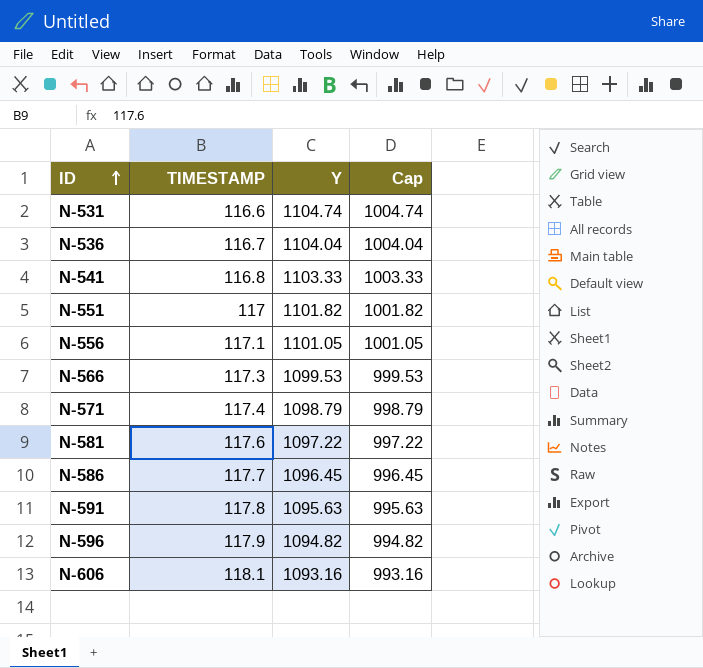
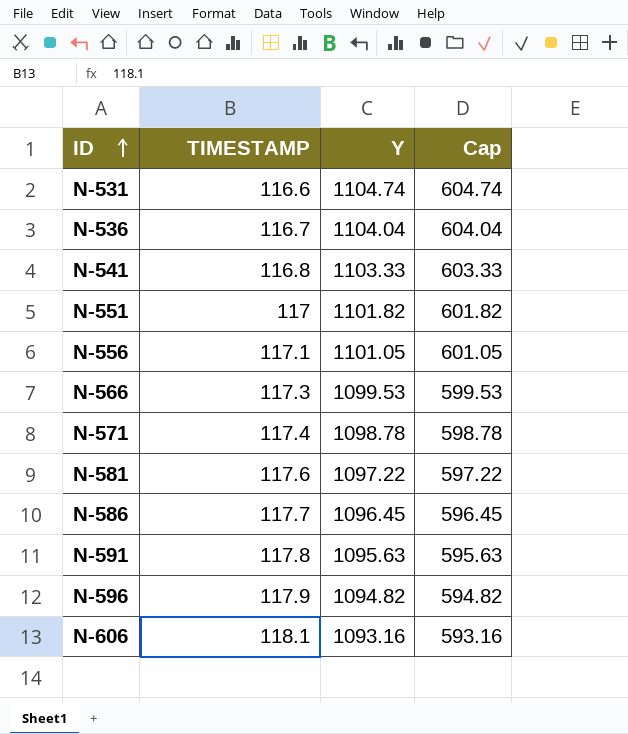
column Cap | formula: [Y] - 100 -> [Y] - 500
N-571 | Y: 1098.79 -> 1098.78

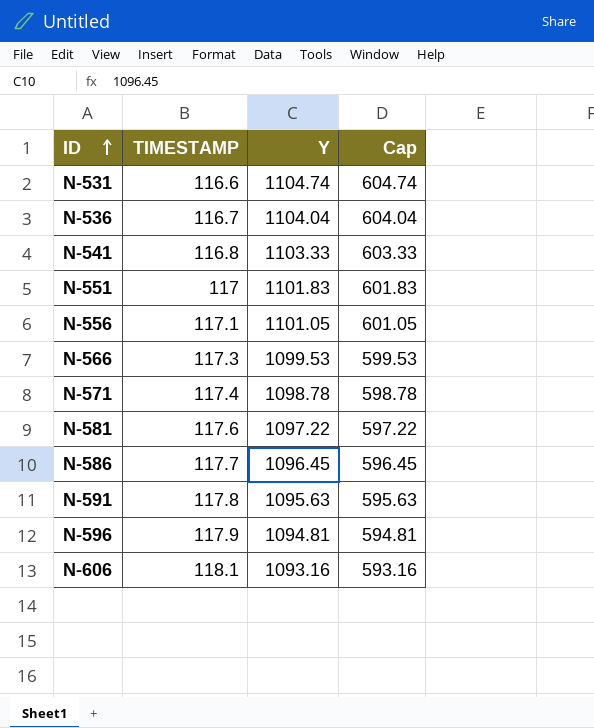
N-551 | Y: 1101.82 -> 1101.83
N-551 | Cap: 601.82 -> 601.83
N-596 | Y: 1094.82 -> 1094.81
N-596 | Cap: 594.82 -> 594.81

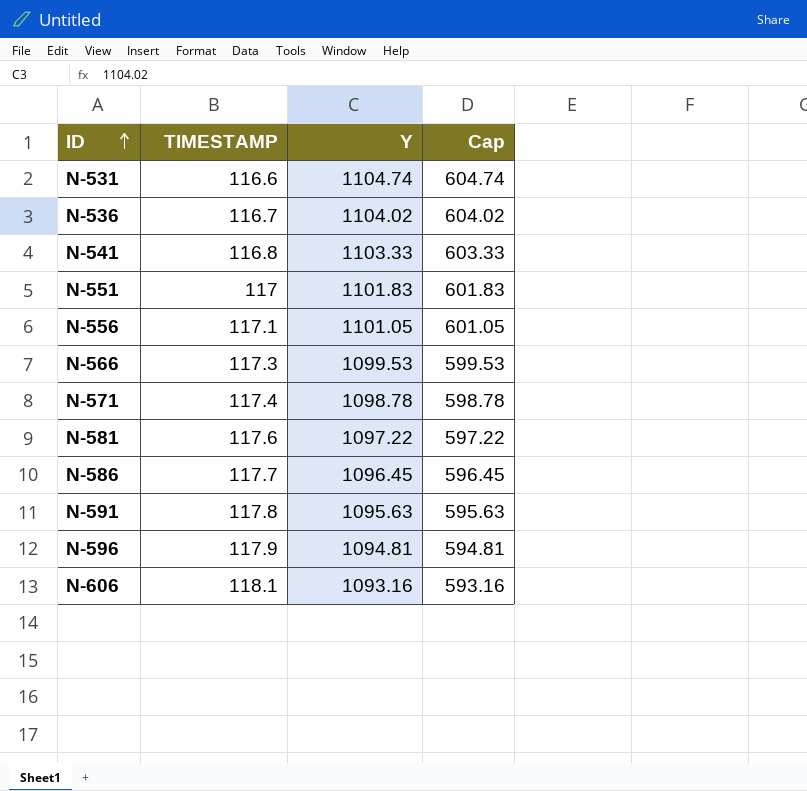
N-536 | Y: 1104.04 -> 1104.02
N-536 | Cap: 604.04 -> 604.02

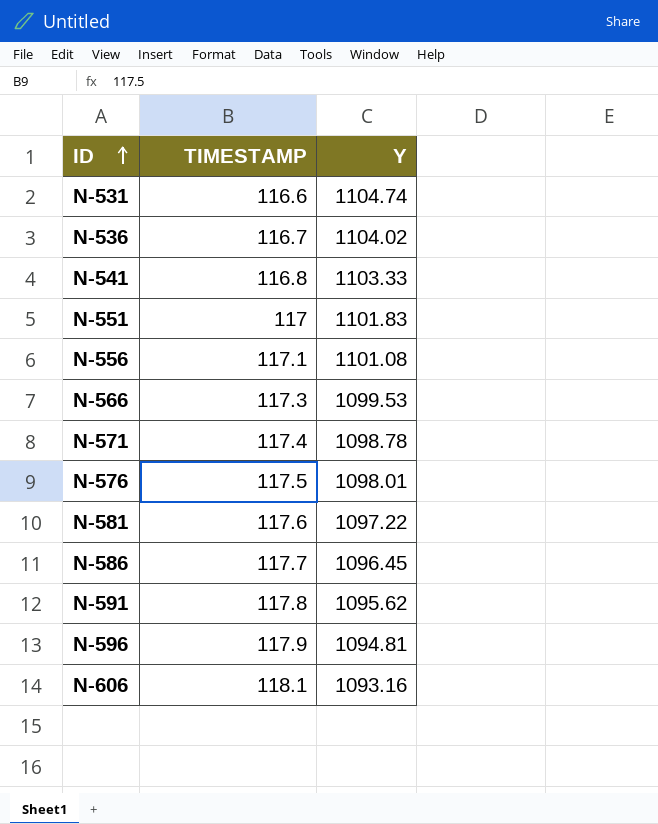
column Cap | formula: [Y] - 500 -> none
N-556 | Y: 1101.05 -> 1101.08
row N-576: none -> 117.5 | 1098.01
N-591 | Y: 1095.63 -> 1095.62

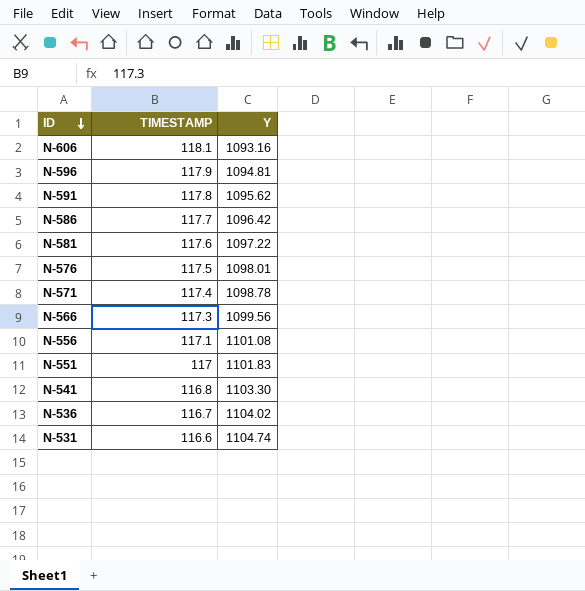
row order: ID ascending -> ID descending
N-586 | Y: 1096.45 -> 1096.42
N-566 | Y: 1099.53 -> 1099.56
N-541 | Y: 1103.33 -> 1103.30

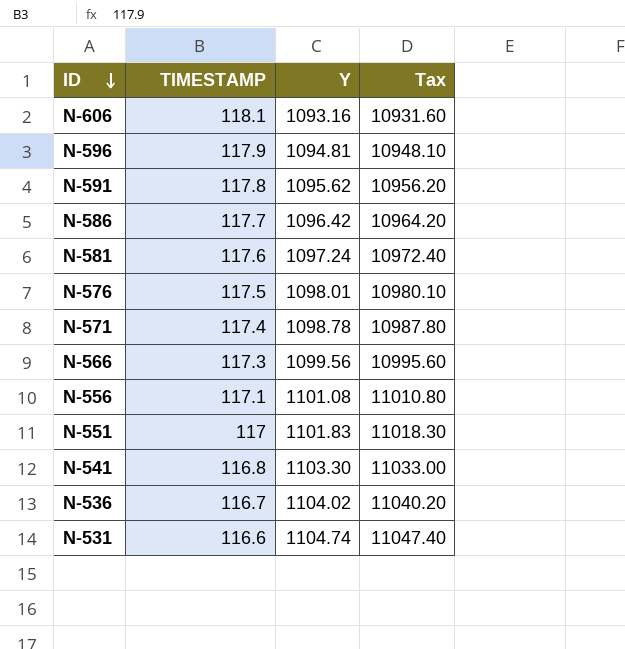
column Tax | formula: none -> [Y] * 10
N-581 | Y: 1097.22 -> 1097.24

